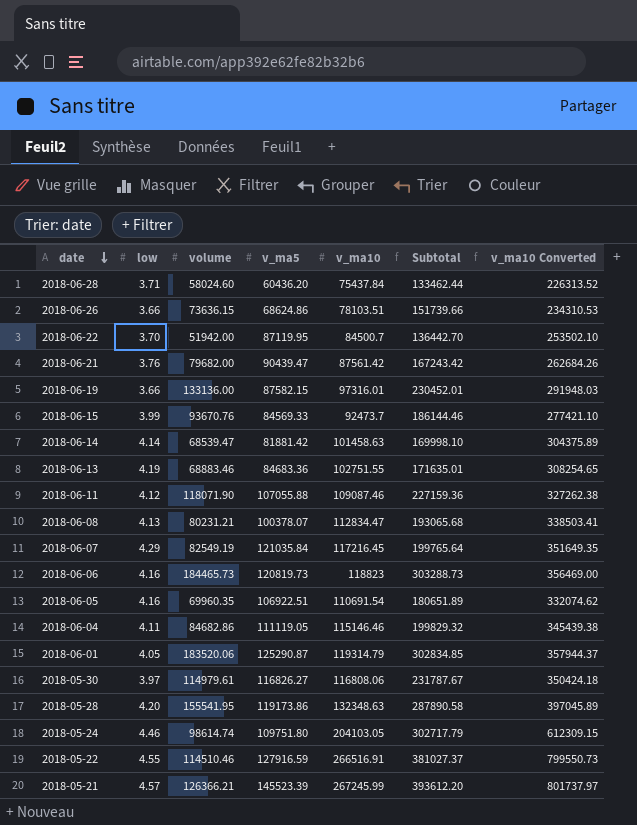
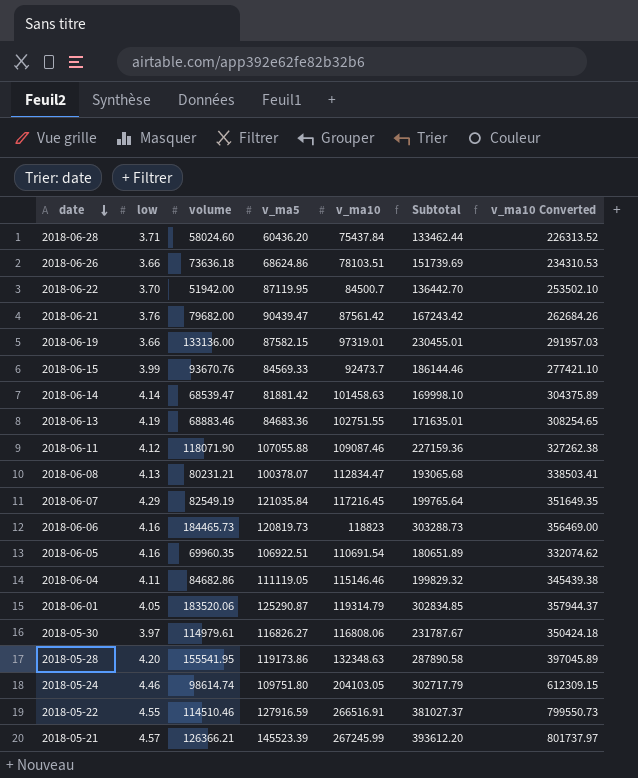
2018-06-26 | volume: 73636.15 -> 73636.18
2018-06-26 | Subtotal: 151739.66 -> 151739.69
2018-06-19 | v_ma10: 97316.01 -> 97319.01
2018-06-19 | Subtotal: 230452.01 -> 230455.01
2018-06-19 | v_ma10 Converted: 291948.03 -> 291957.03

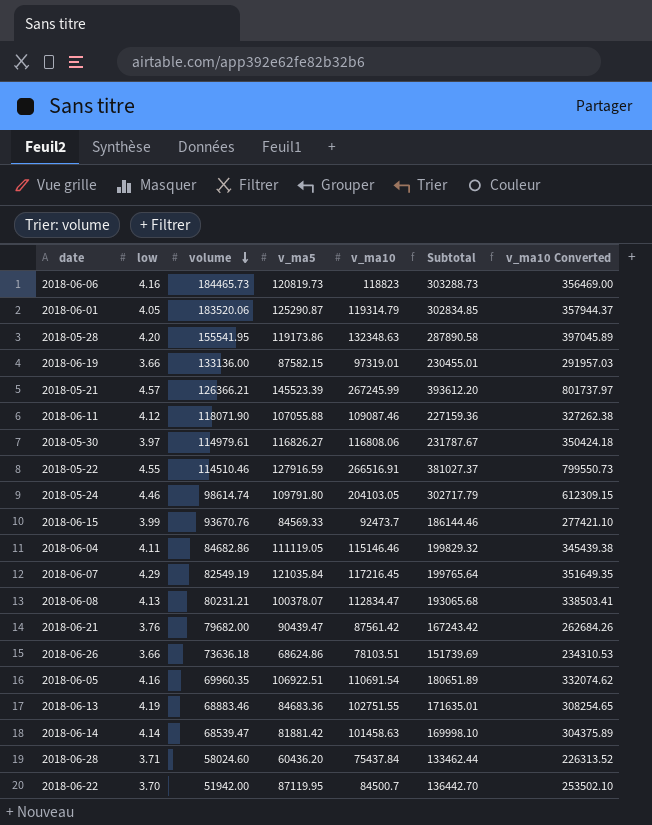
row order: date descending -> volume descending
2018-05-24 | v_ma5: 109751.80 -> 109791.80

